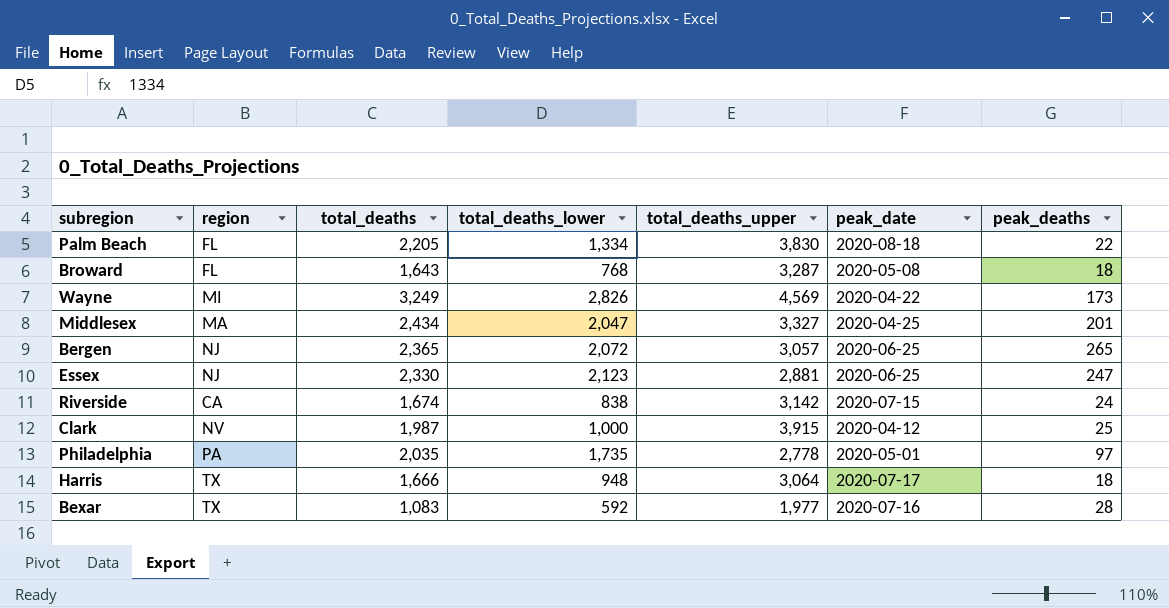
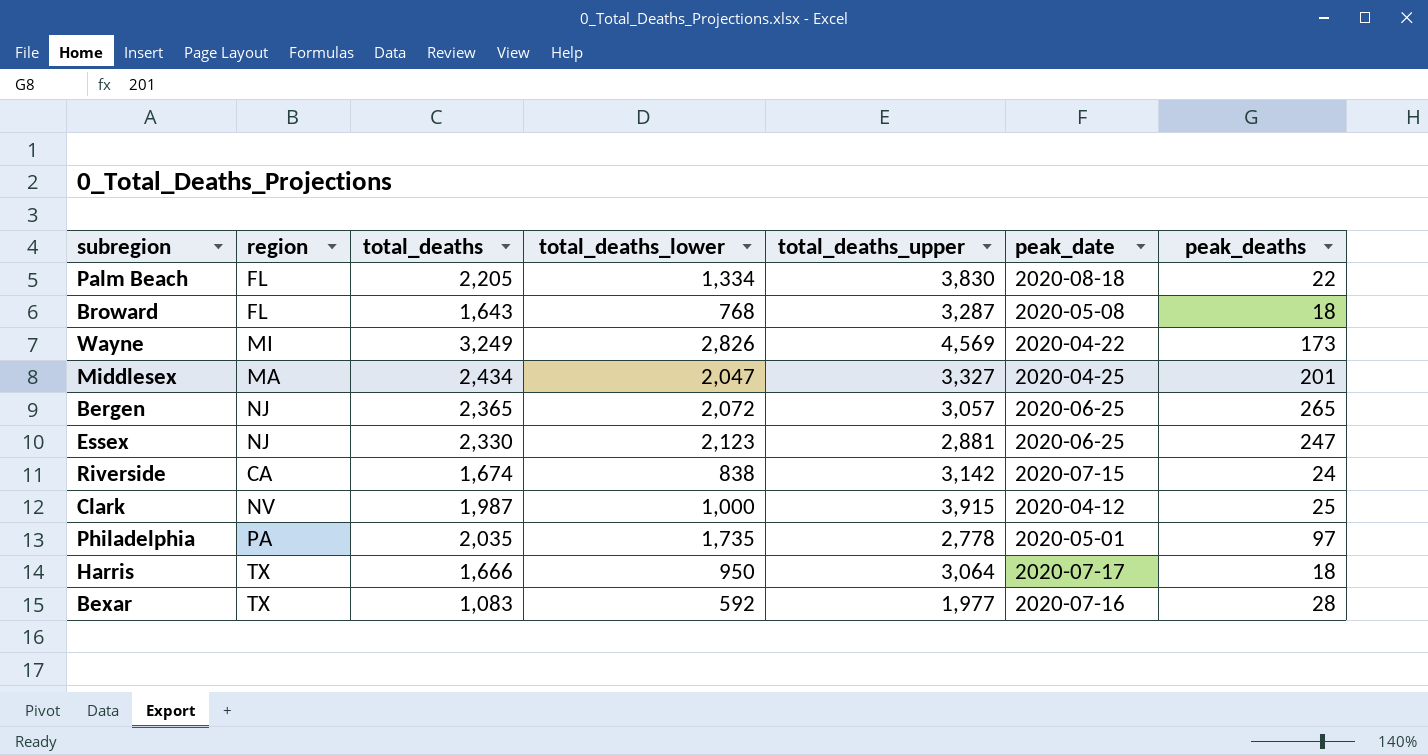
Harris | total_deaths_lower: 948 -> 950

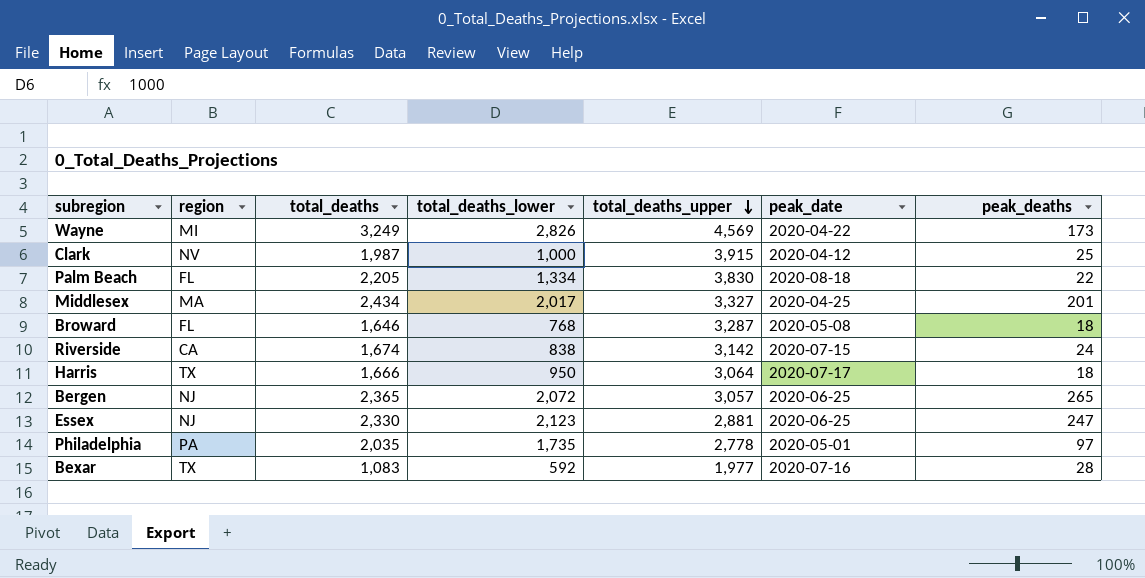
row order: none -> total_deaths_upper descending
Middlesex | total_deaths_lower: 2,047 -> 2,017
Broward | total_deaths: 1,643 -> 1,646

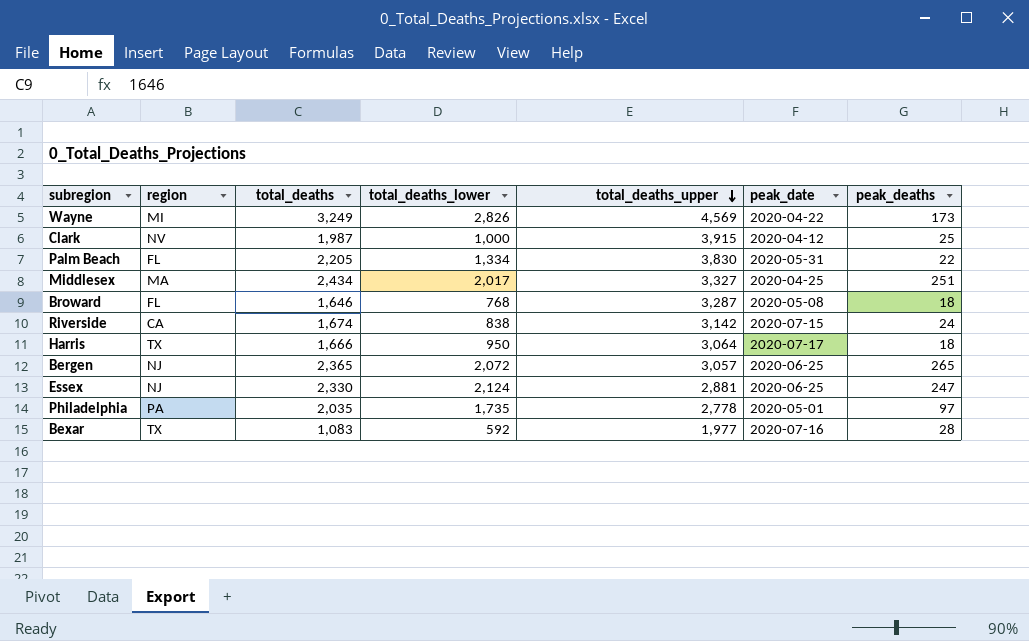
Palm Beach | peak_date: 2020-08-18 -> 2020-05-31
Middlesex | peak_deaths: 201 -> 251
Essex | total_deaths_lower: 2,123 -> 2,124

